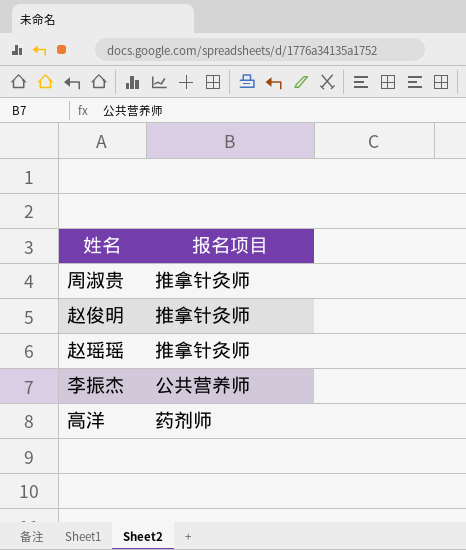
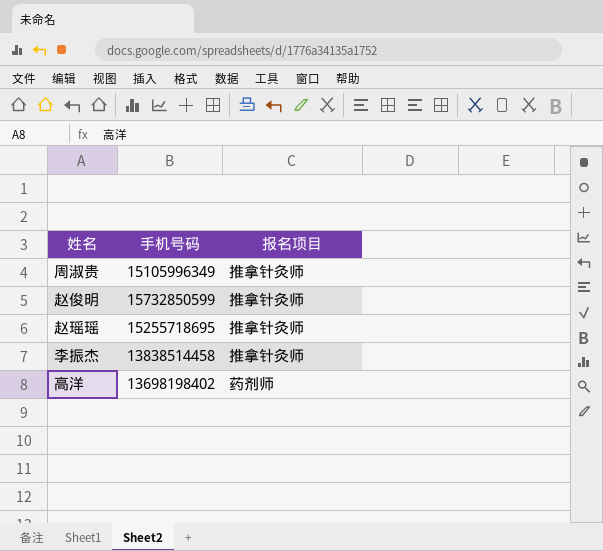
column 手机号码 | position: none -> 2
李振杰 | 报名项目: 公共营养师 -> 推拿针灸师

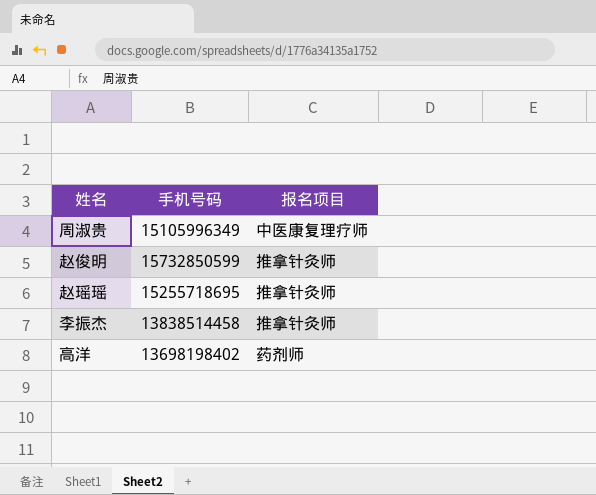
周淑贵 | 报名项目: 推拿针灸师 -> 中医康复理疗师

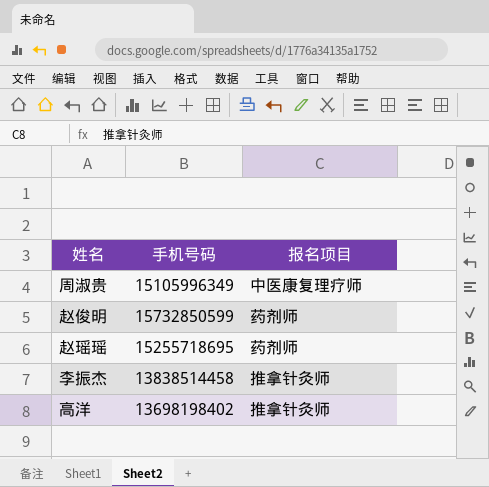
赵俊明 | 报名项目: 推拿针灸师 -> 药剂师
赵瑶瑶 | 报名项目: 推拿针灸师 -> 药剂师
高洋 | 报名项目: 药剂师 -> 推拿针灸师

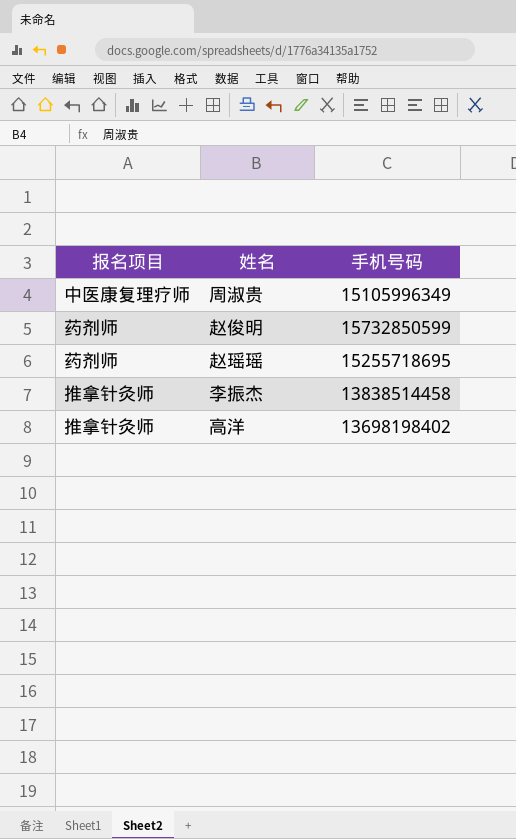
column 报名项目 | position: 3 -> 1

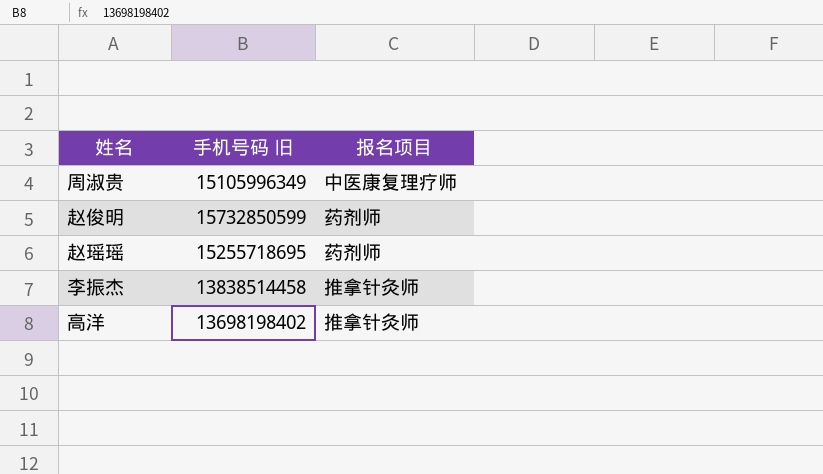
column name: 手机号码 -> 手机号码 旧
column 报名项目 | position: 1 -> 3

